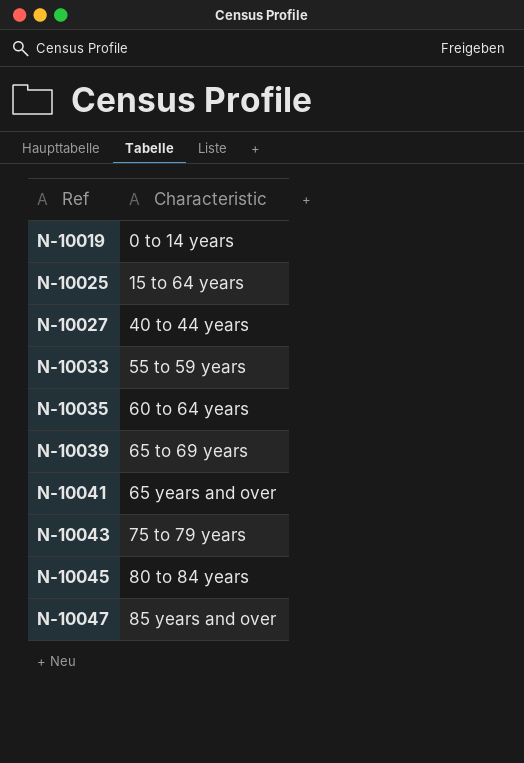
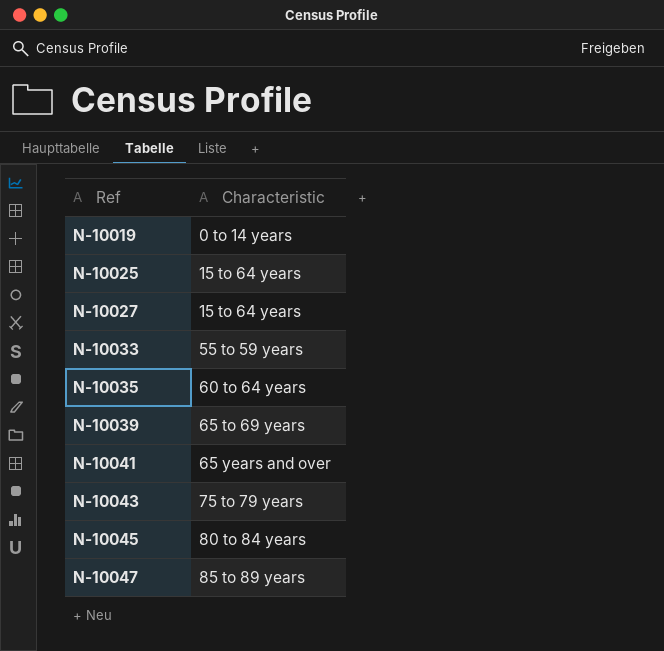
N-10027 | Characteristic: 40 to 44 years -> 15 to 64 years
N-10047 | Characteristic: 85 years and over -> 85 to 89 years

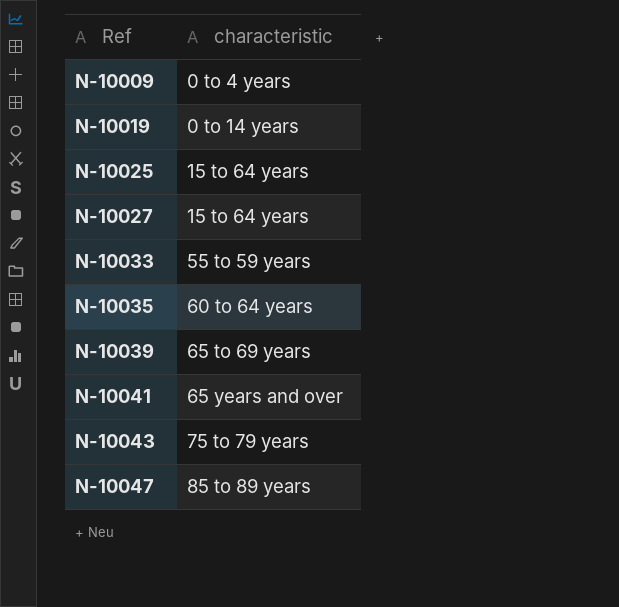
column name: Characteristic -> characteristic
row N-10045: 80 to 84 years -> none
row N-10009: none -> 0 to 4 years

